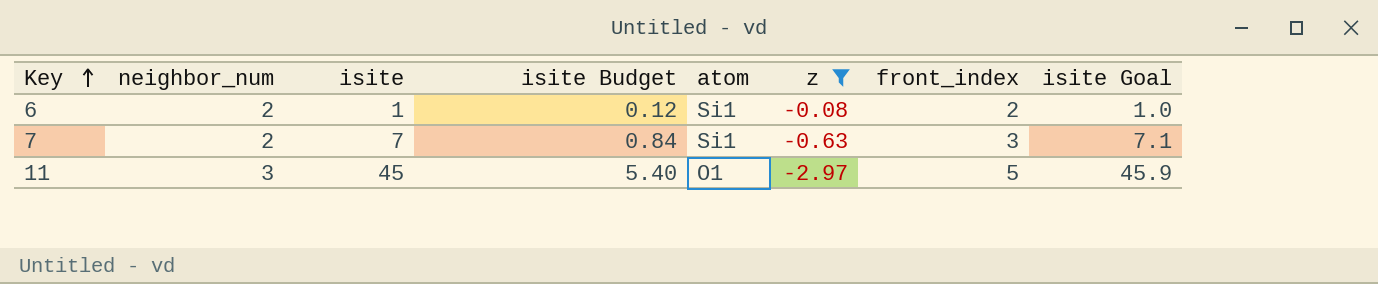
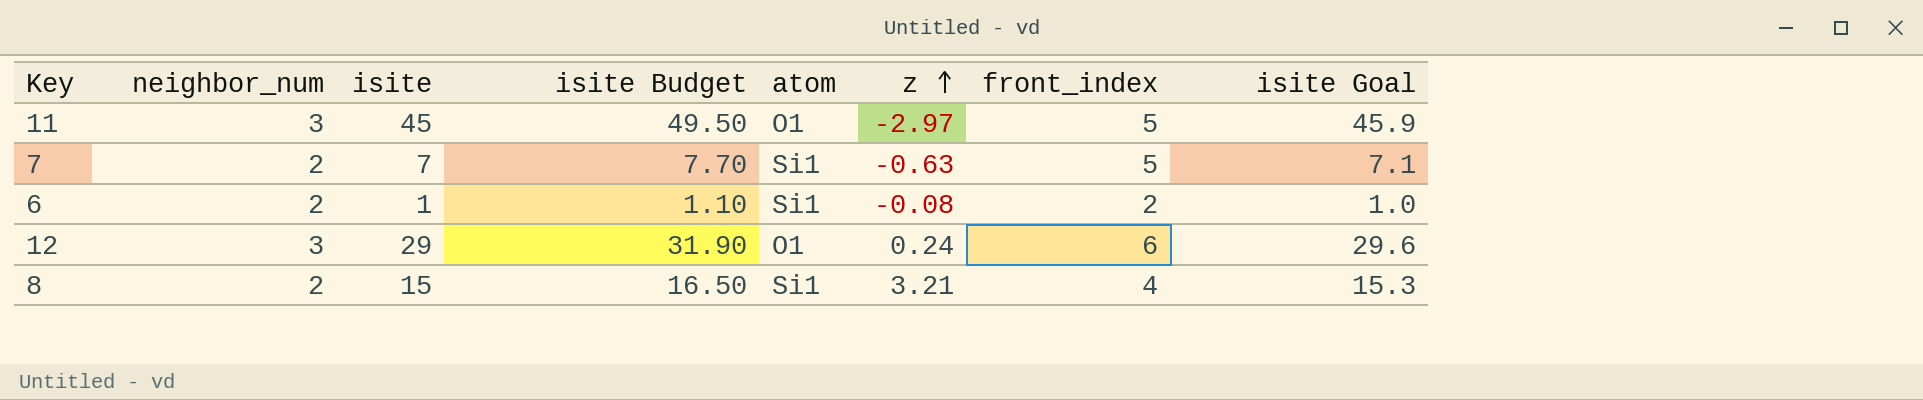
filter: z <= -0.08 -> none
row order: Key ascending -> z ascending
column isite Budget | formula: [isite] * 0.12 -> [isite] * 1.1
7 | front_index: 3 -> 5

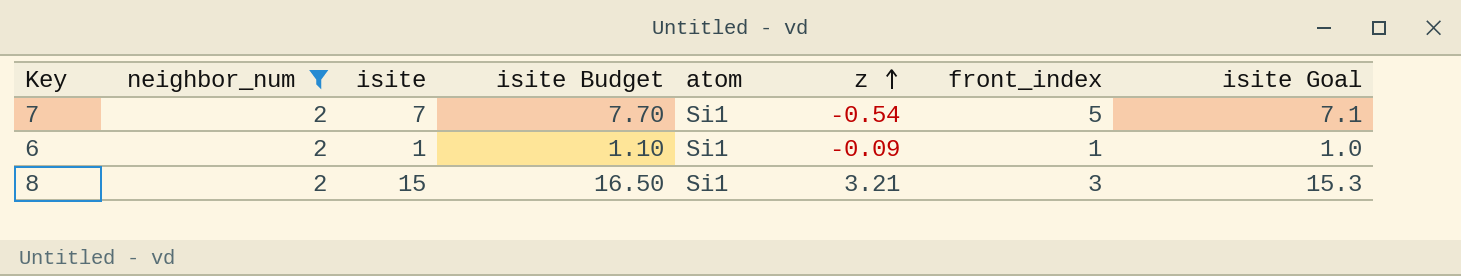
filter: none -> neighbor_num = 2
7 | z: -0.63 -> -0.54
6 | z: -0.08 -> -0.09
6 | front_index: 2 -> 1
8 | front_index: 4 -> 3

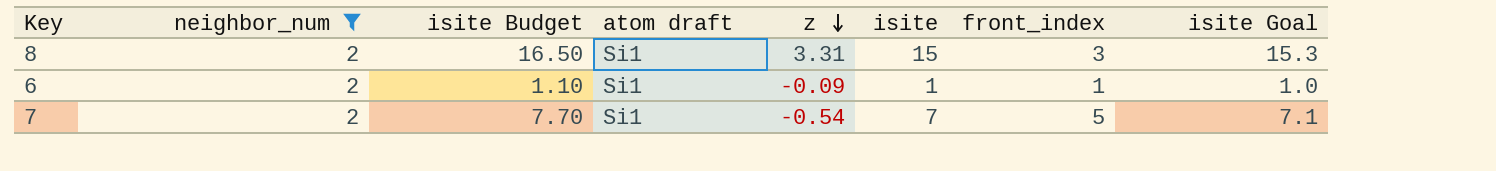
row order: z ascending -> z descending
column name: atom -> atom draft
column isite | position: 3 -> 6
8 | z: 3.21 -> 3.31

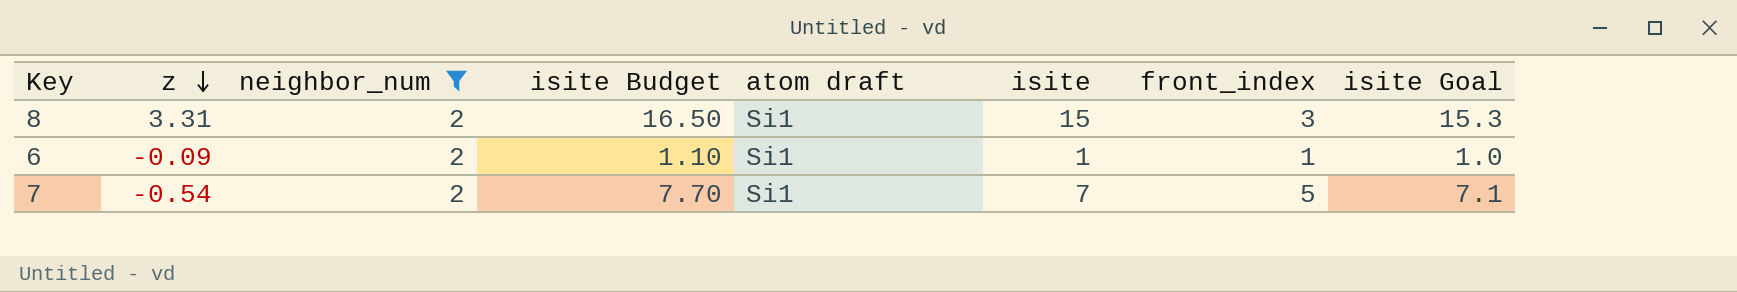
column z | position: 5 -> 2

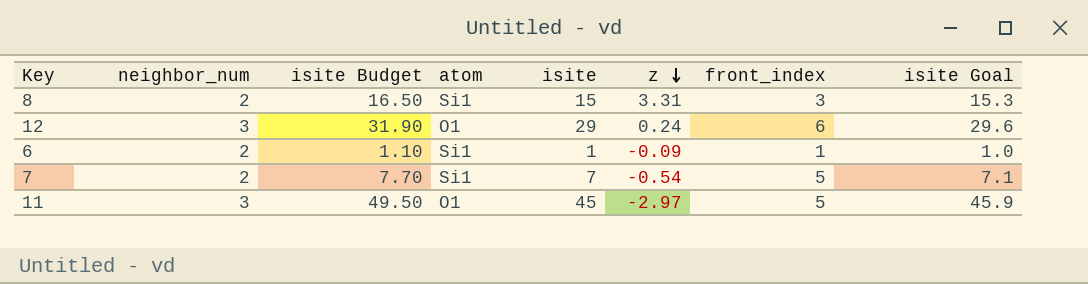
filter: neighbor_num = 2 -> none
column name: atom draft -> atom
column z | position: 2 -> 6

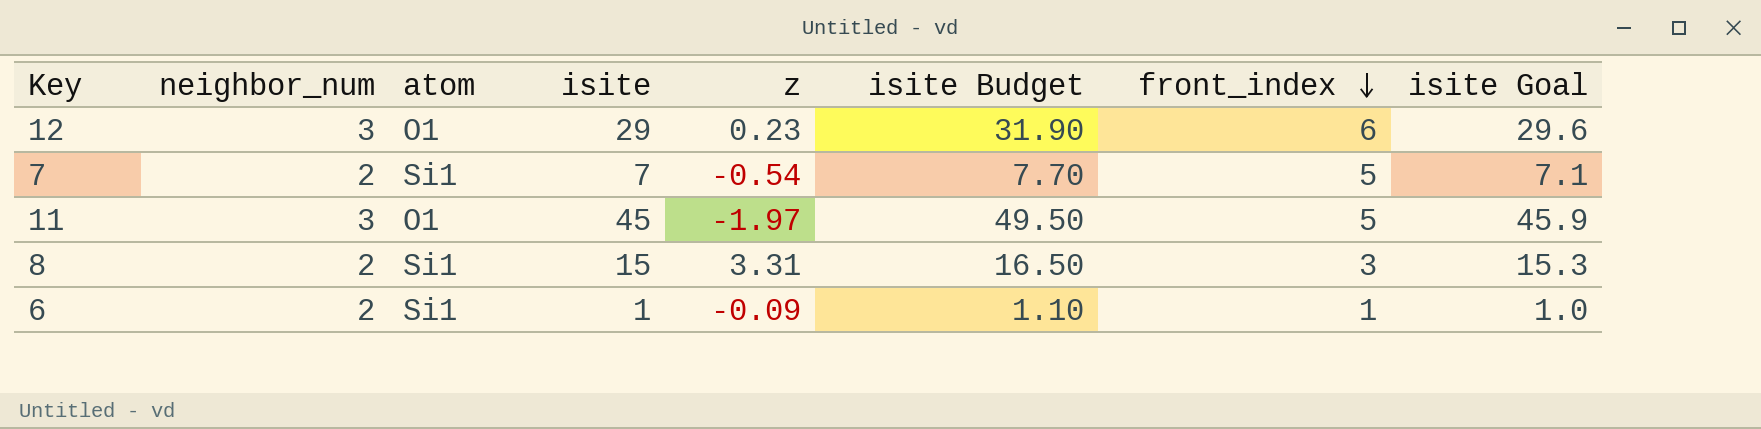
row order: z descending -> front_index descending
column isite Budget | position: 3 -> 6
12 | z: 0.24 -> 0.23
11 | z: -2.97 -> -1.97

